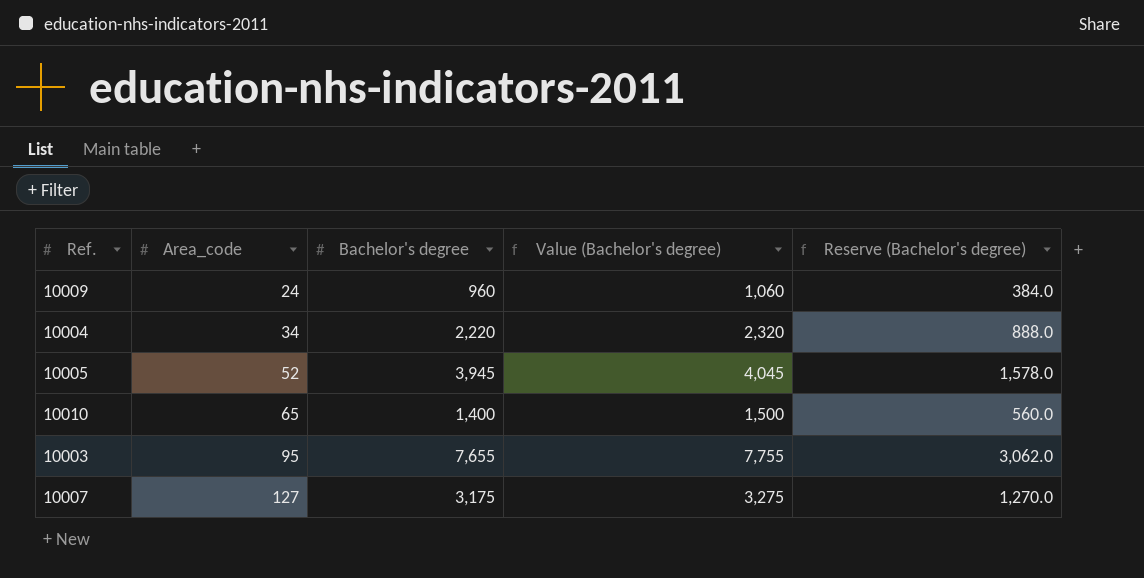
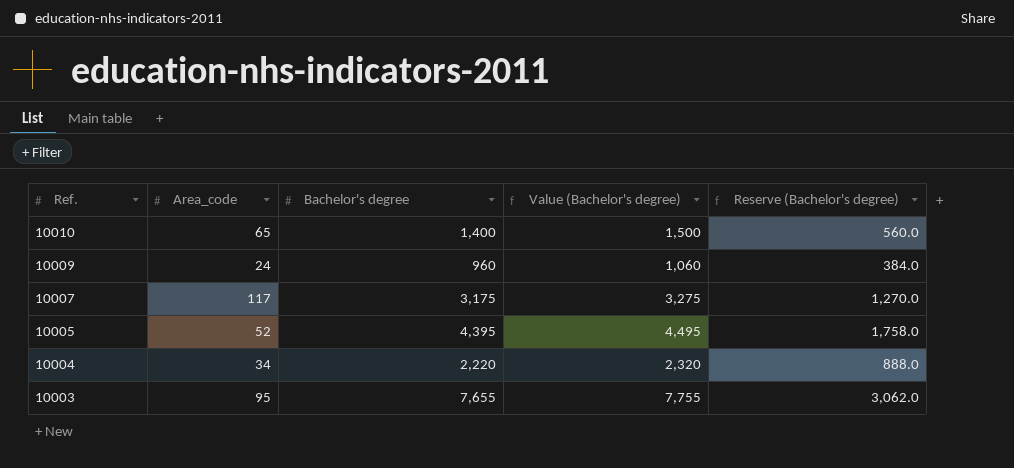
row order: Area_code ascending -> Ref. descending
10007 | Area_code: 127 -> 117
10005 | Bachelor's degree: 3,945 -> 4,395
10005 | Value (Bachelor's degree): 4,045 -> 4,495
10005 | Reserve (Bachelor's degree): 1,578.0 -> 1,758.0

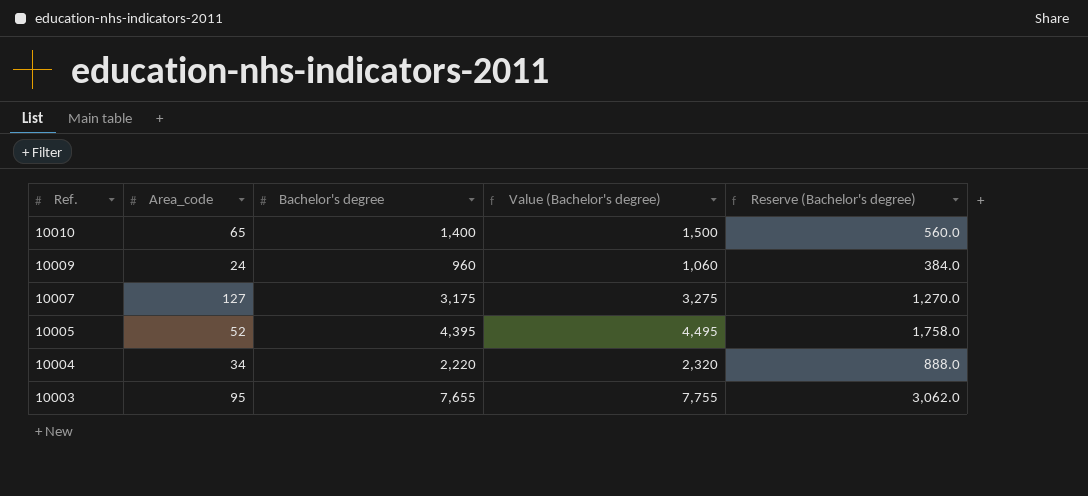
10007 | Area_code: 117 -> 127

